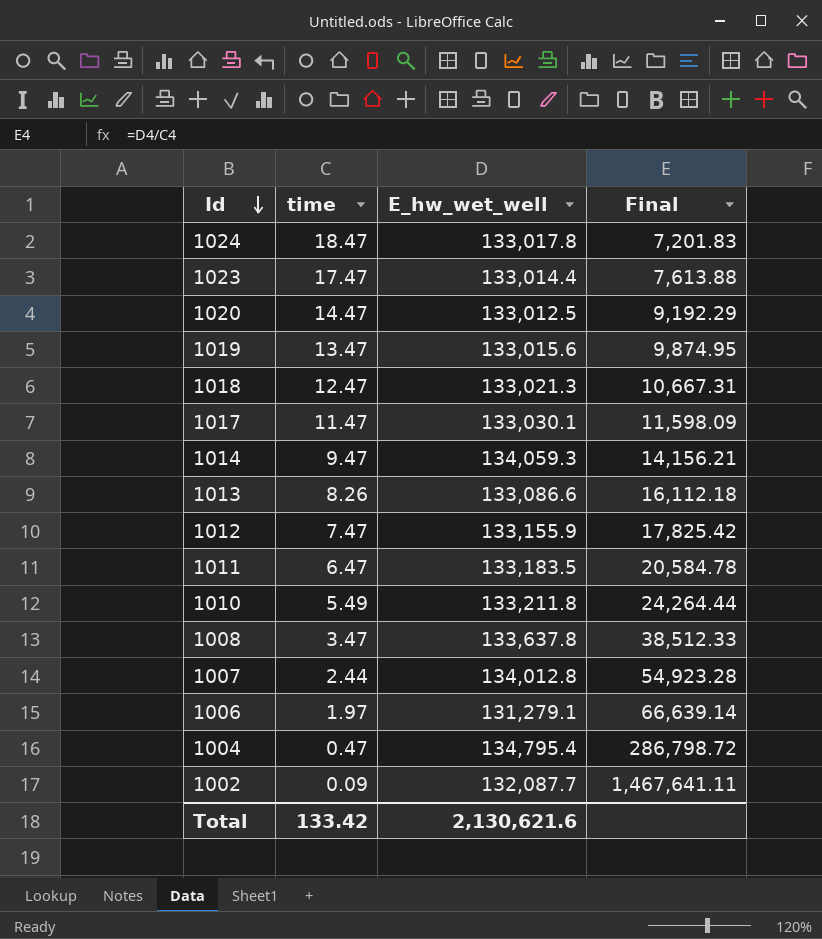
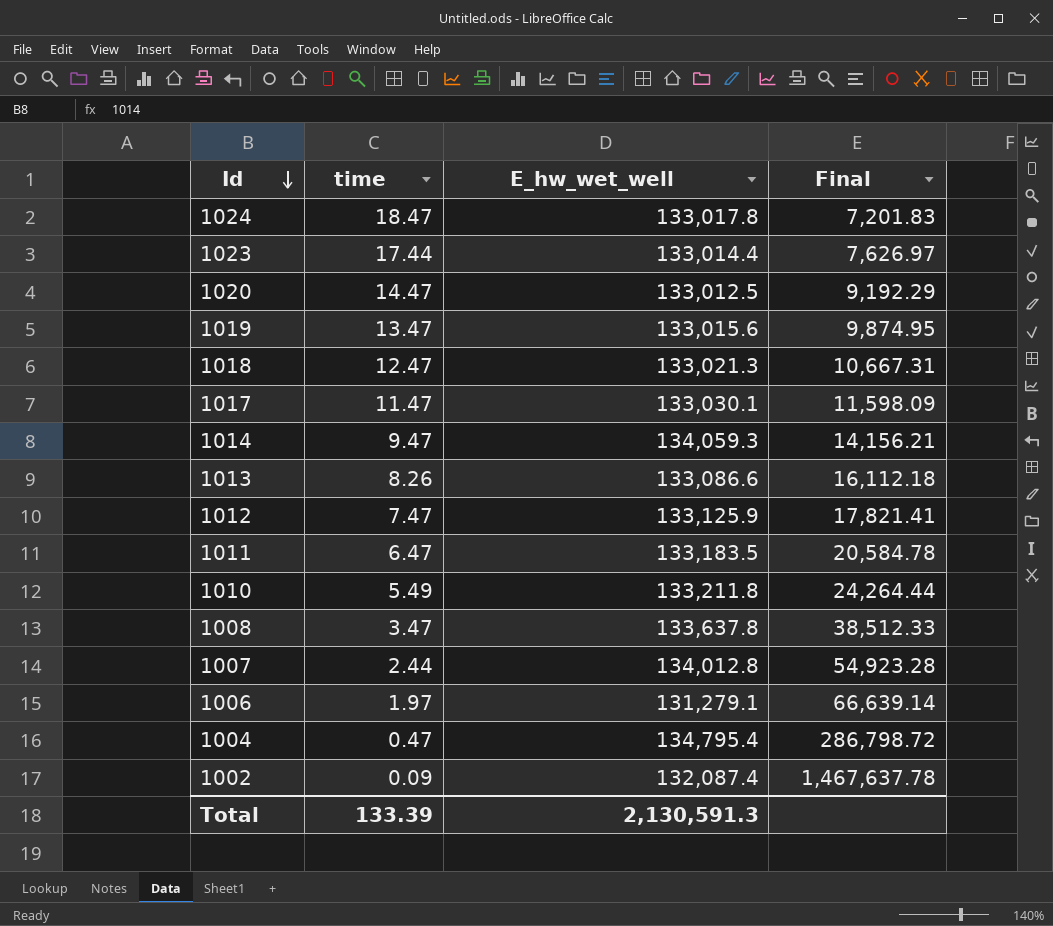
1023 | time: 17.47 -> 17.44
1023 | Final: 7,613.88 -> 7,626.97
1012 | E_hw_wet_well: 133,155.9 -> 133,125.9
1012 | Final: 17,825.42 -> 17,821.41
1002 | E_hw_wet_well: 132,087.7 -> 132,087.4
1002 | Final: 1,467,641.11 -> 1,467,637.78
Total | time: 133.42 -> 133.39
Total | E_hw_wet_well: 2,130,621.6 -> 2,130,591.3

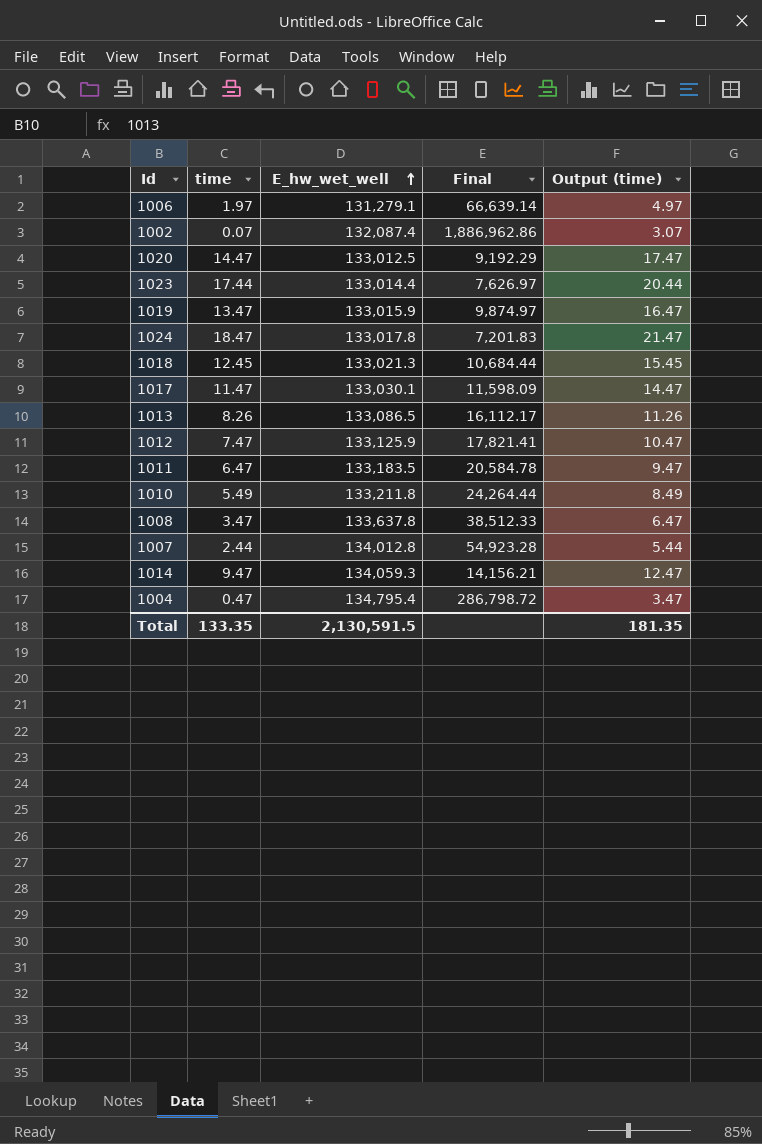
row order: Id descending -> E_hw_wet_well ascending
column Output (time) | formula: none -> [time] + 3
1002 | time: 0.09 -> 0.07
1002 | Final: 1,467,637.78 -> 1,886,962.86
1019 | E_hw_wet_well: 133,015.6 -> 133,015.9
1019 | Final: 9,874.95 -> 9,874.97
1018 | time: 12.47 -> 12.45
1018 | Final: 10,667.31 -> 10,684.44
1013 | E_hw_wet_well: 133,086.6 -> 133,086.5
1013 | Final: 16,112.18 -> 16,112.17
Total | time: 133.39 -> 133.35
Total | E_hw_wet_well: 2,130,591.3 -> 2,130,591.5

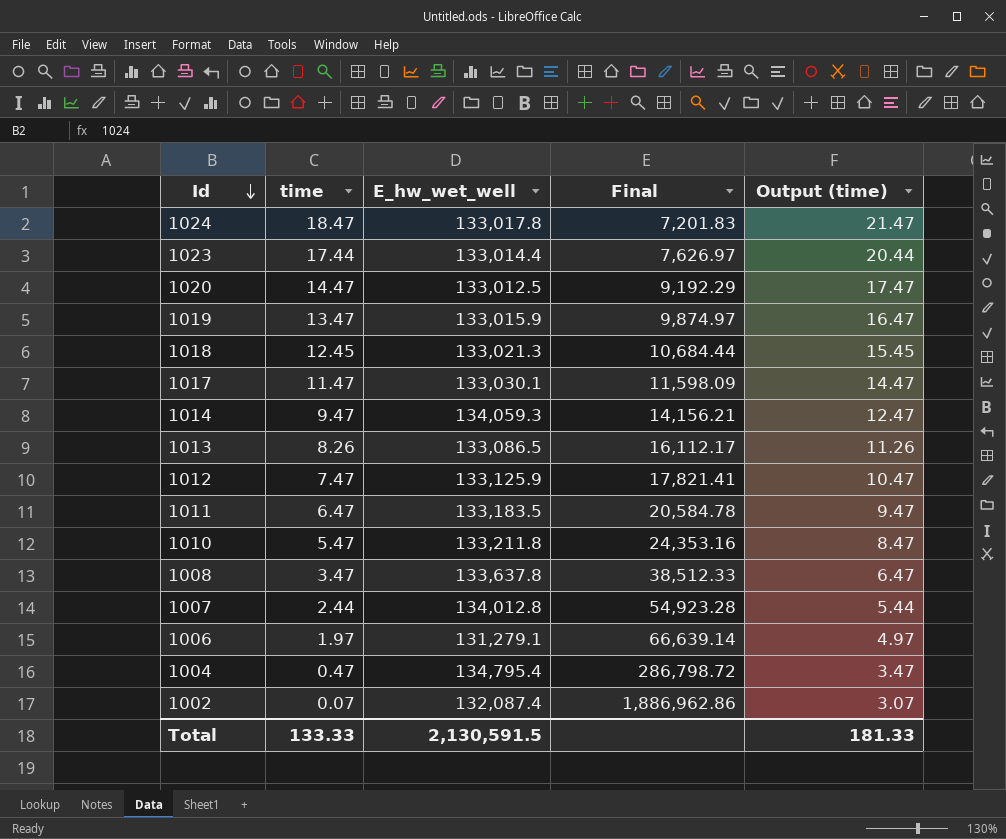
row order: E_hw_wet_well ascending -> Id descending
1010 | time: 5.49 -> 5.47
1010 | Final: 24,264.44 -> 24,353.16
1010 | Output (time): 8.49 -> 8.47
Total | time: 133.35 -> 133.33
Total | Output (time): 181.35 -> 181.33

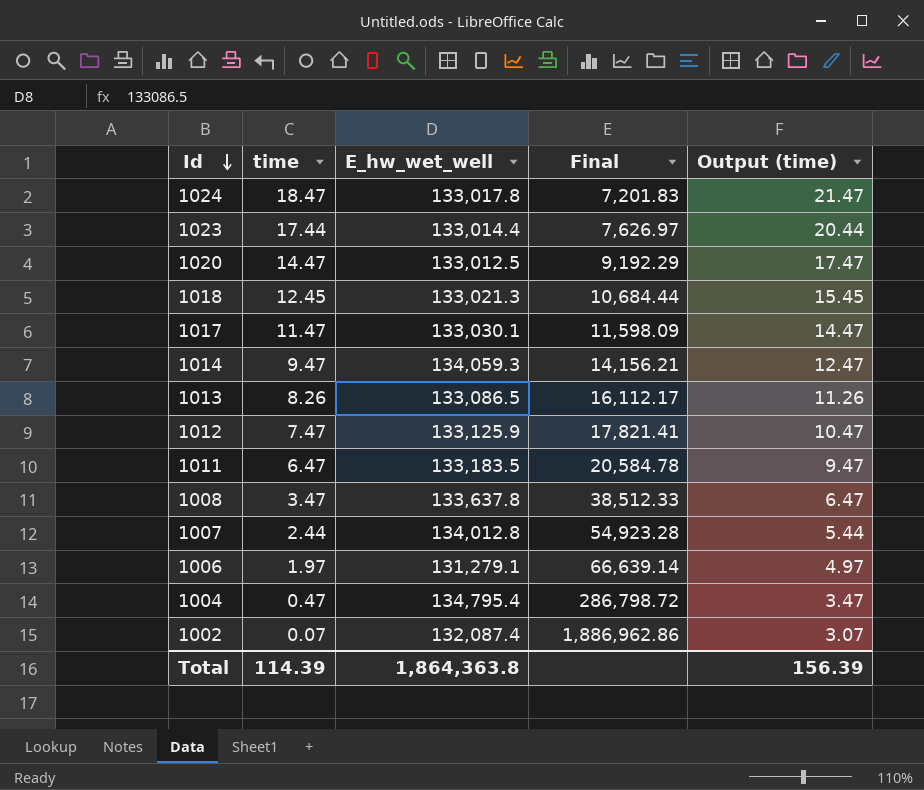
row 1019: 13.47 | 133,015.9 | 9,874.97 | 16.47 -> none
row 1010: 5.47 | 133,211.8 | 24,353.16 | 8.47 -> none
Total | time: 133.33 -> 114.39
Total | E_hw_wet_well: 2,130,591.5 -> 1,864,363.8
Total | Output (time): 181.33 -> 156.39

